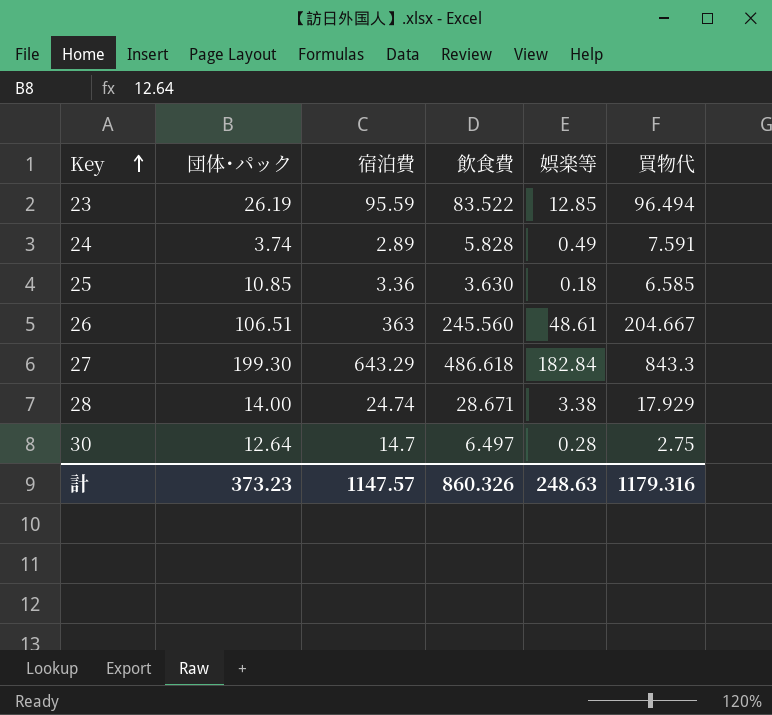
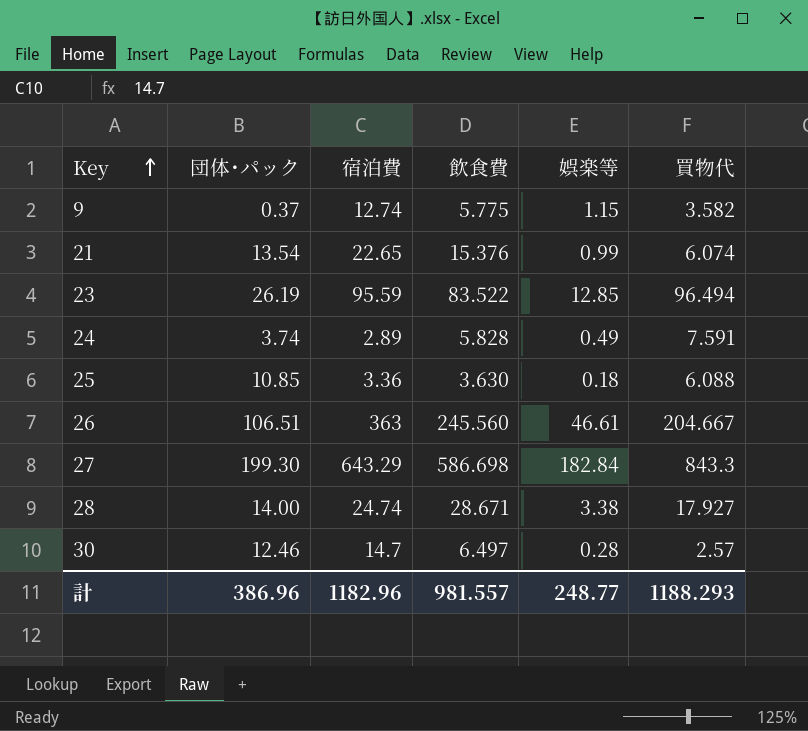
row 9: none -> 0.37 | 12.74 | 5.775 | 1.15 | 3.582
row 21: none -> 13.54 | 22.65 | 15.376 | 0.99 | 6.074
25 | 買物代: 6.585 -> 6.088
26 | 娯楽等: 48.61 -> 46.61
27 | 飲食費: 486.618 -> 586.698
28 | 買物代: 17.929 -> 17.927
30 | 団体･パック: 12.64 -> 12.46
30 | 買物代: 2.75 -> 2.57
計 | 団体･パック: 373.23 -> 386.96
計 | 宿泊費: 1147.57 -> 1182.96
計 | 飲食費: 860.326 -> 981.557
計 | 娯楽等: 248.63 -> 248.77
計 | 買物代: 1179.316 -> 1188.293

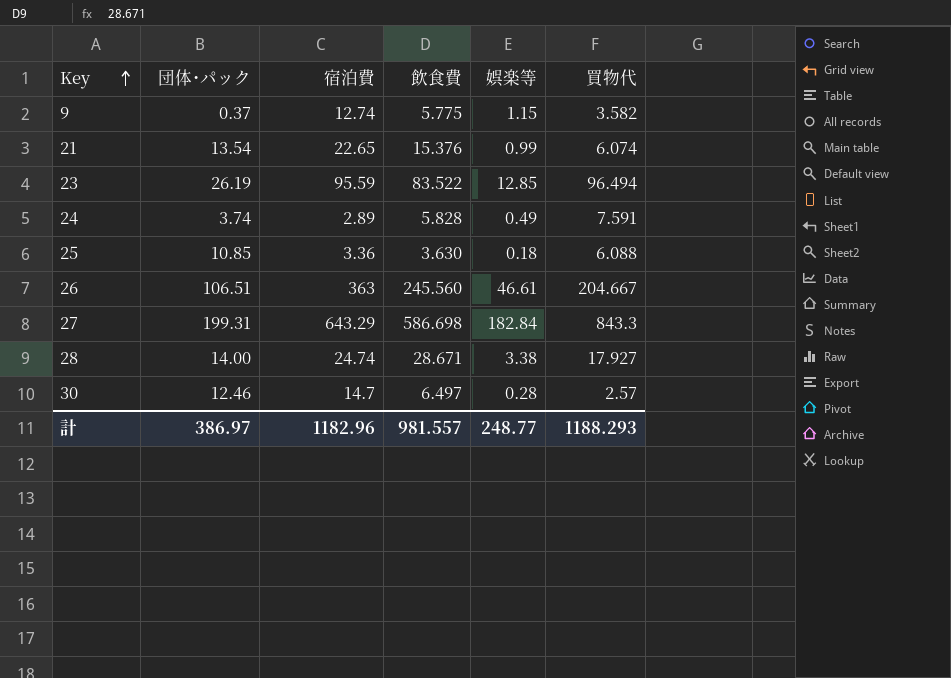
27 | 団体･パック: 199.30 -> 199.31
計 | 団体･パック: 386.96 -> 386.97

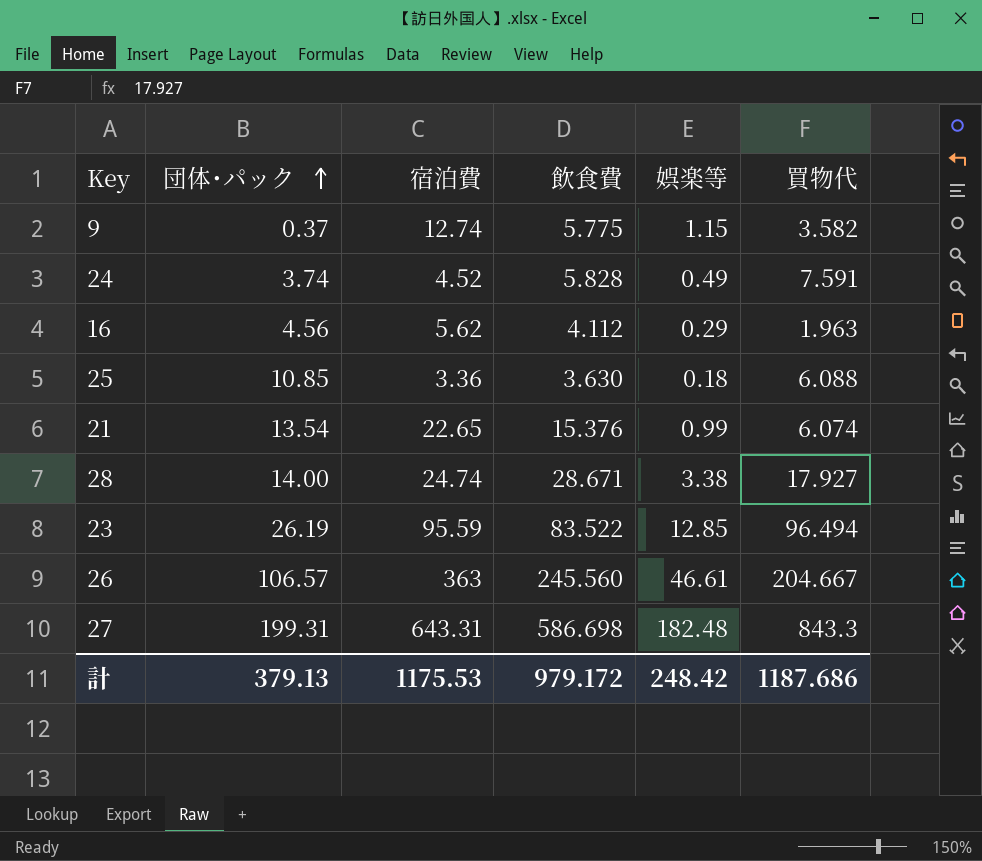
row order: Key ascending -> 団体･パック ascending
row 30: 12.46 | 14.7 | 6.497 | 0.28 | 2.57 -> none
24 | 宿泊費: 2.89 -> 4.52
row 16: none -> 4.56 | 5.62 | 4.112 | 0.29 | 1.963
26 | 団体･パック: 106.51 -> 106.57
27 | 宿泊費: 643.29 -> 643.31
27 | 娯楽等: 182.84 -> 182.48
計 | 団体･パック: 386.97 -> 379.13
計 | 宿泊費: 1182.96 -> 1175.53
計 | 飲食費: 981.557 -> 979.172
計 | 娯楽等: 248.77 -> 248.42
計 | 買物代: 1188.293 -> 1187.686

